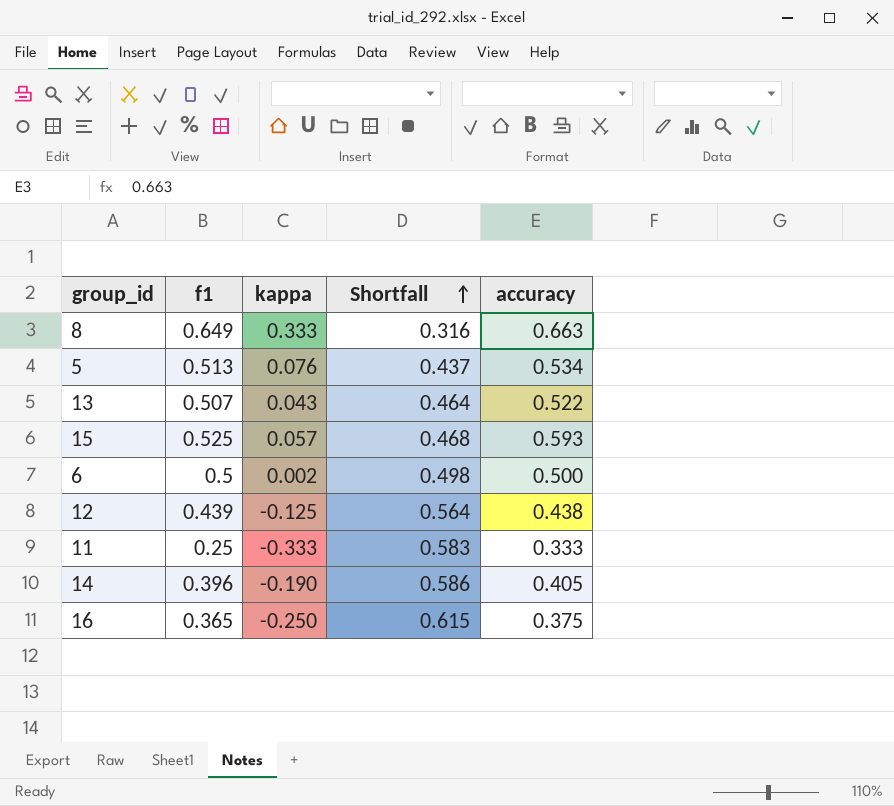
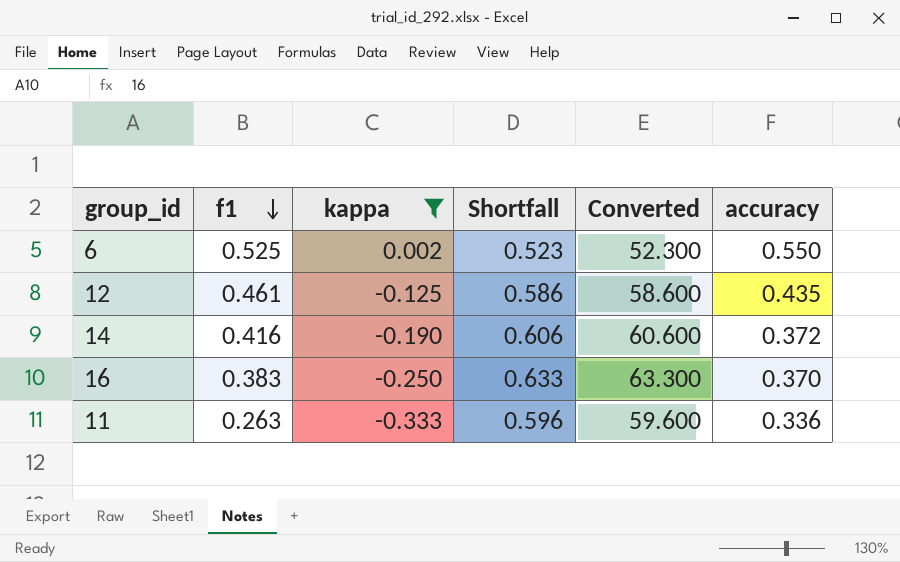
filter: none -> kappa <= 0.002
row order: Shortfall ascending -> f1 descending
column Converted | formula: none -> [Shortfall] * 100
6 | f1: 0.5 -> 0.525
6 | Shortfall: 0.498 -> 0.523
6 | accuracy: 0.500 -> 0.550
12 | f1: 0.439 -> 0.461
12 | Shortfall: 0.564 -> 0.586
12 | accuracy: 0.438 -> 0.435
14 | f1: 0.396 -> 0.416
14 | Shortfall: 0.586 -> 0.606
14 | accuracy: 0.405 -> 0.372
16 | f1: 0.365 -> 0.383
16 | Shortfall: 0.615 -> 0.633
16 | accuracy: 0.375 -> 0.370
11 | f1: 0.25 -> 0.263
11 | Shortfall: 0.583 -> 0.596
11 | accuracy: 0.333 -> 0.336

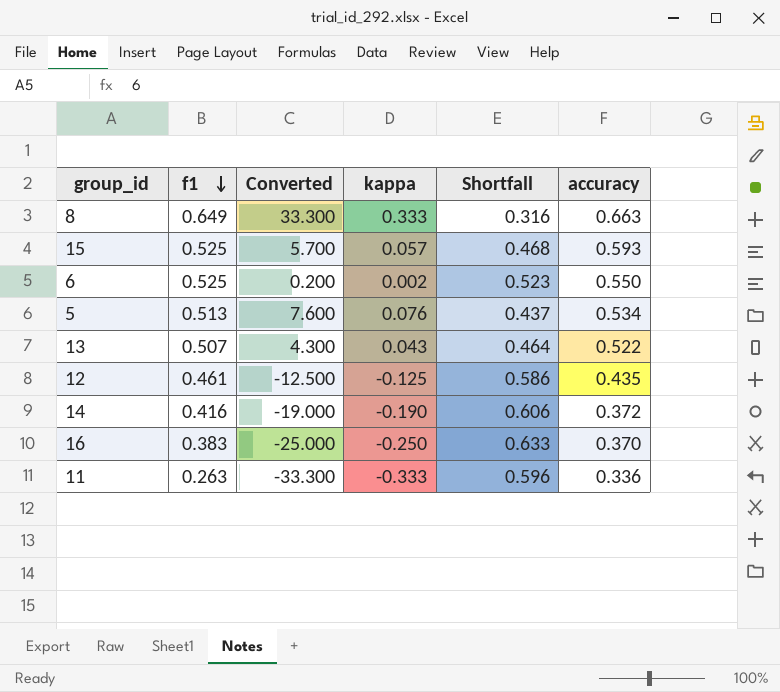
filter: kappa <= 0.002 -> none
column Converted | formula: [Shortfall] * 100 -> [kappa] * 100
column Converted | position: 5 -> 3

